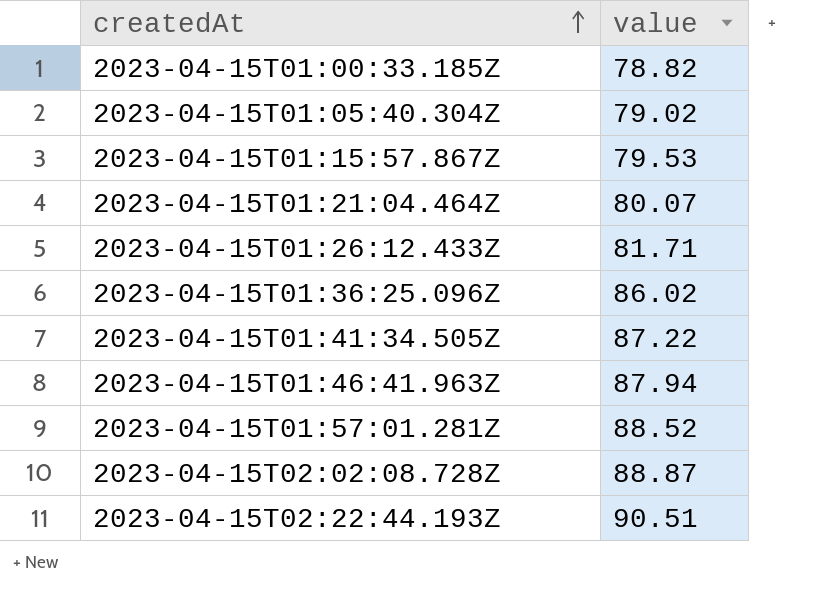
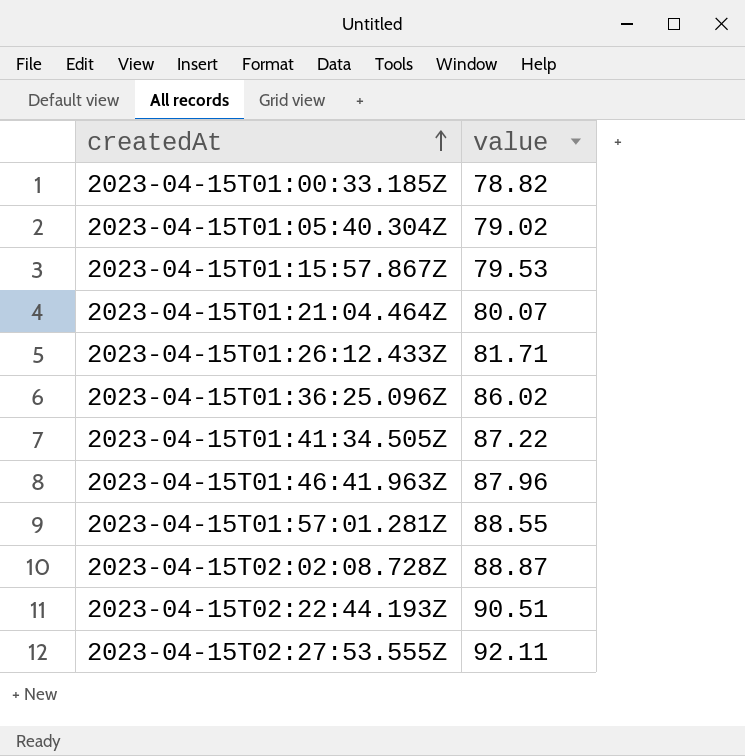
2023-04-15T01:46:41.963Z | value: 87.94 -> 87.96
2023-04-15T01:57:01.281Z | value: 88.52 -> 88.55
row 2023-04-15T02:27:53.555Z: none -> 92.11

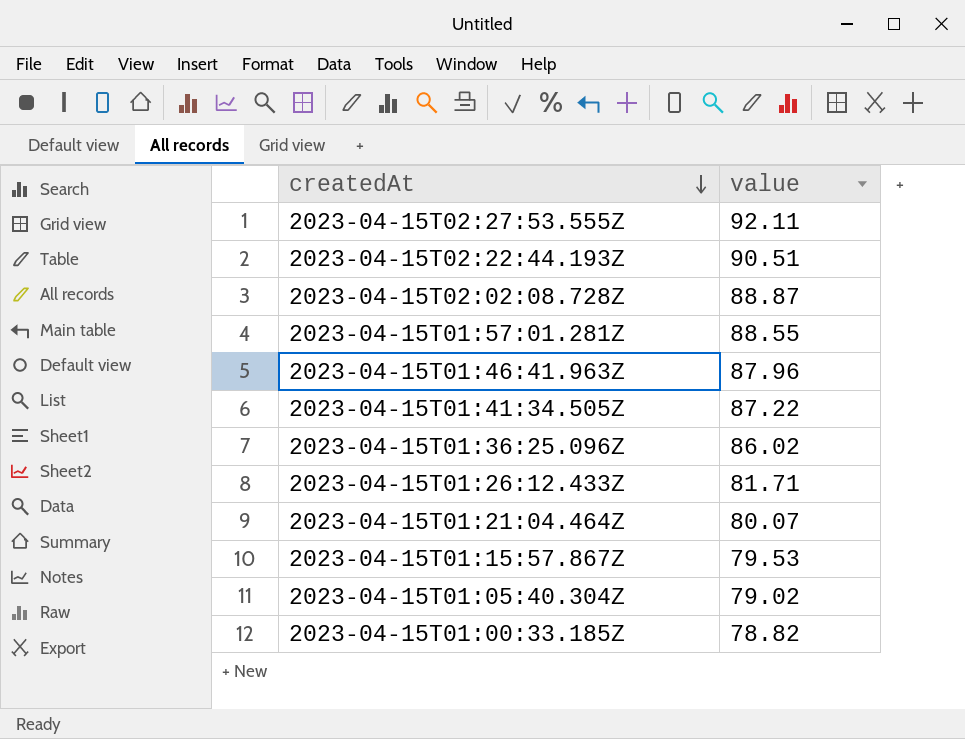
row order: createdAt ascending -> createdAt descending

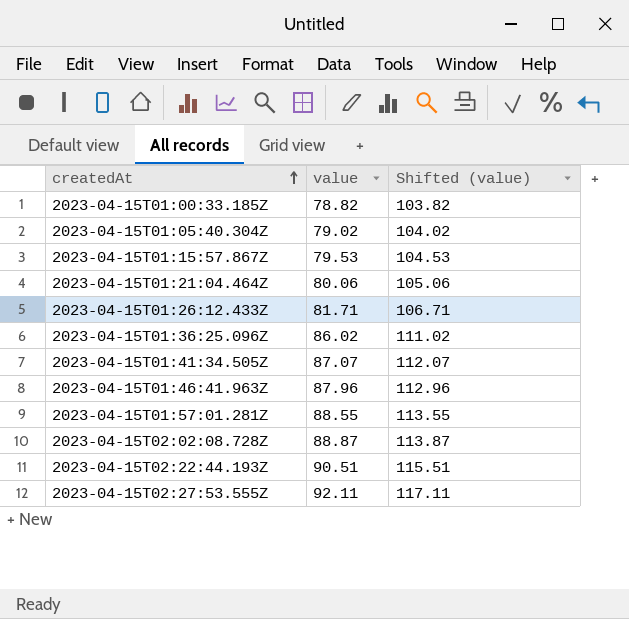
row order: createdAt descending -> createdAt ascending
column Shifted (value) | formula: none -> [value] + 25
2023-04-15T01:21:04.464Z | value: 80.07 -> 80.06
2023-04-15T01:41:34.505Z | value: 87.22 -> 87.07

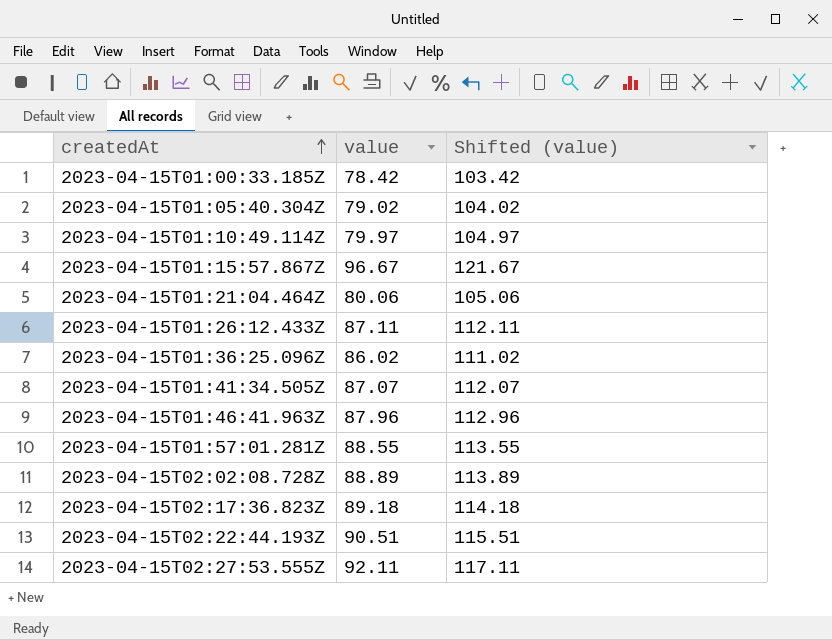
2023-04-15T01:00:33.185Z | value: 78.82 -> 78.42
2023-04-15T01:00:33.185Z | Shifted (value): 103.82 -> 103.42
row 2023-04-15T01:10:49.114Z: none -> 79.97 | 104.97
2023-04-15T01:15:57.867Z | value: 79.53 -> 96.67
2023-04-15T01:15:57.867Z | Shifted (value): 104.53 -> 121.67
2023-04-15T01:26:12.433Z | value: 81.71 -> 87.11
2023-04-15T01:26:12.433Z | Shifted (value): 106.71 -> 112.11
2023-04-15T02:02:08.728Z | value: 88.87 -> 88.89
2023-04-15T02:02:08.728Z | Shifted (value): 113.87 -> 113.89
row 2023-04-15T02:17:36.823Z: none -> 89.18 | 114.18

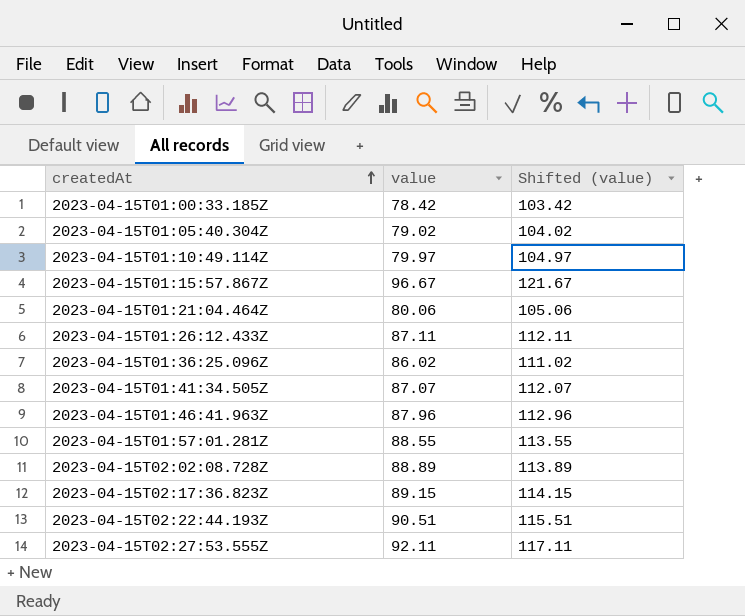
2023-04-15T02:17:36.823Z | value: 89.18 -> 89.15
2023-04-15T02:17:36.823Z | Shifted (value): 114.18 -> 114.15

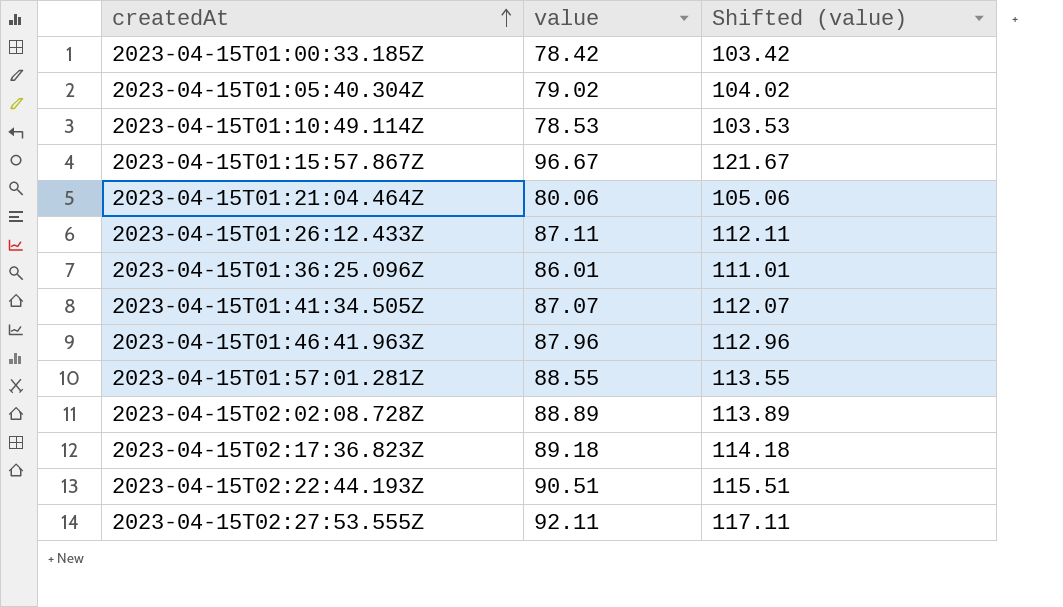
2023-04-15T01:10:49.114Z | value: 79.97 -> 78.53
2023-04-15T01:10:49.114Z | Shifted (value): 104.97 -> 103.53
2023-04-15T01:36:25.096Z | value: 86.02 -> 86.01
2023-04-15T01:36:25.096Z | Shifted (value): 111.02 -> 111.01
2023-04-15T02:17:36.823Z | value: 89.15 -> 89.18
2023-04-15T02:17:36.823Z | Shifted (value): 114.15 -> 114.18

